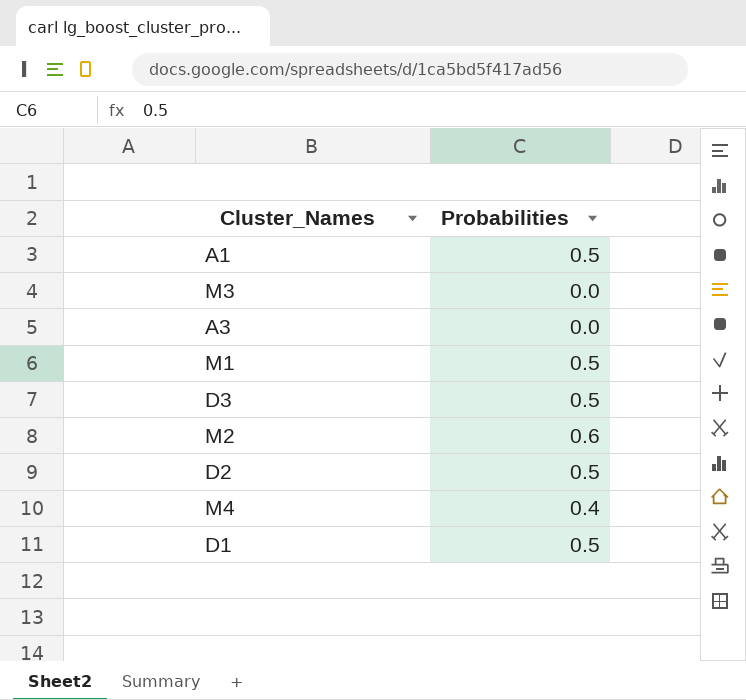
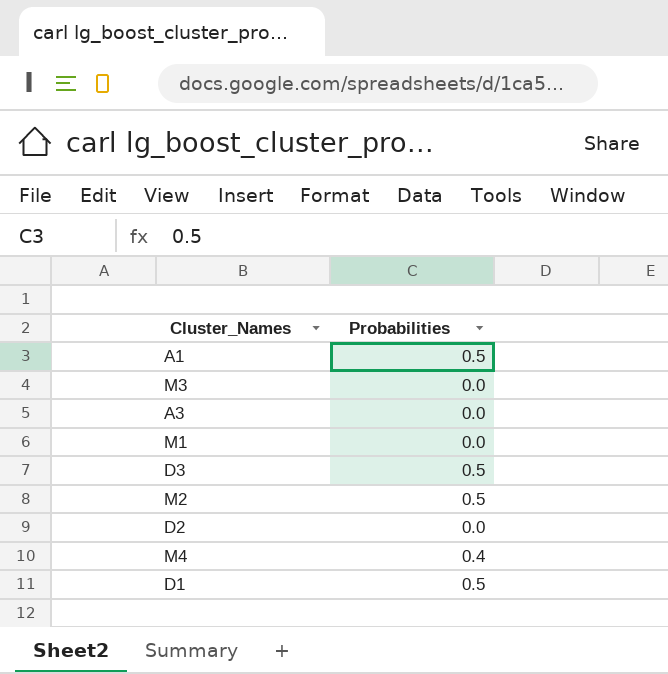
M1 | Probabilities: 0.5 -> 0.0
M2 | Probabilities: 0.6 -> 0.5
D2 | Probabilities: 0.5 -> 0.0

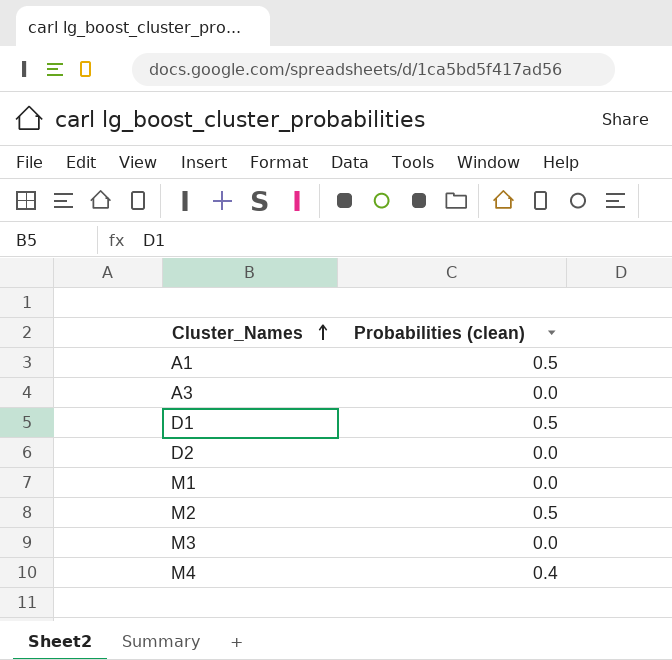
row order: none -> Cluster_Names ascending
column name: Probabilities -> Probabilities (clean)
row D3: 0.5 -> none

